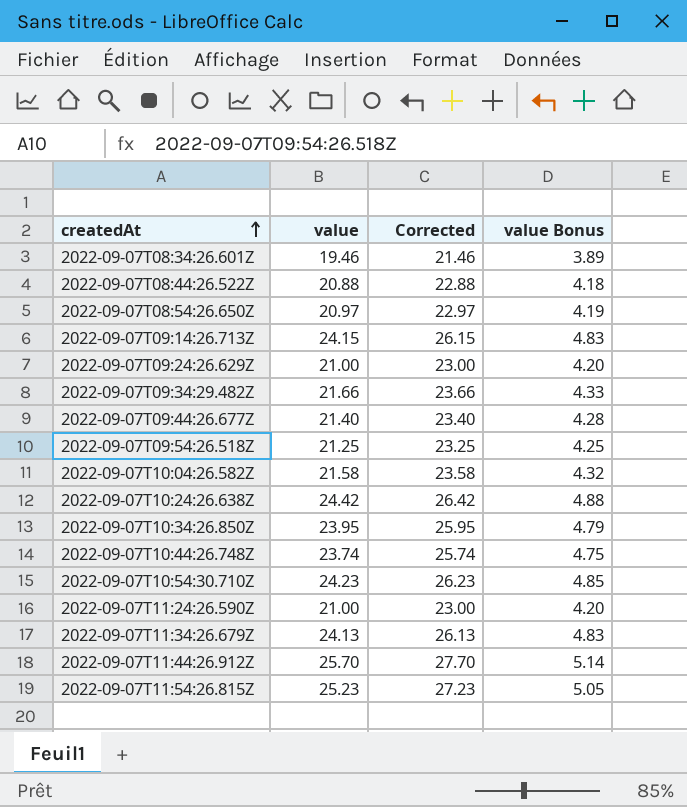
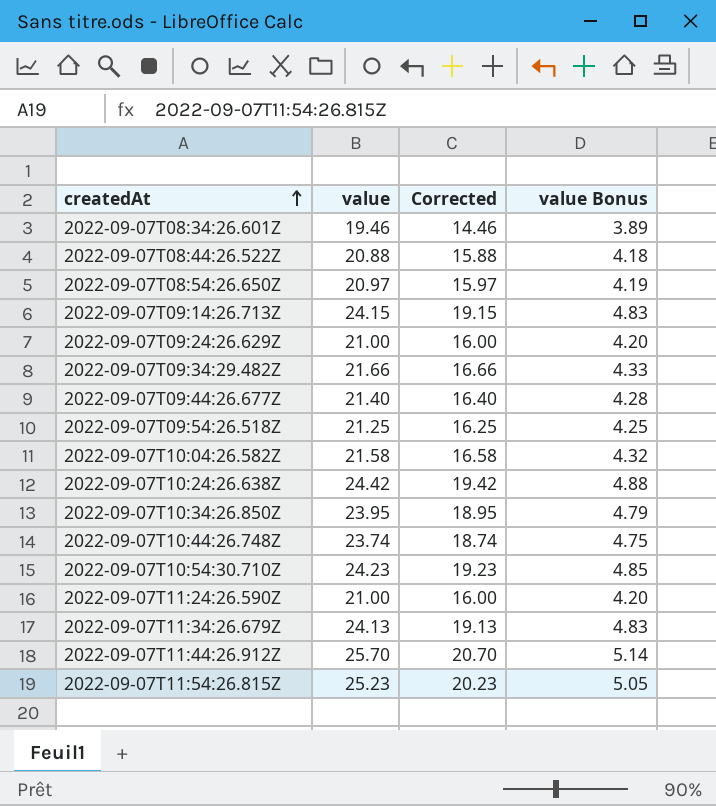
column Corrected | formula: [value] + 2 -> [value] - 5

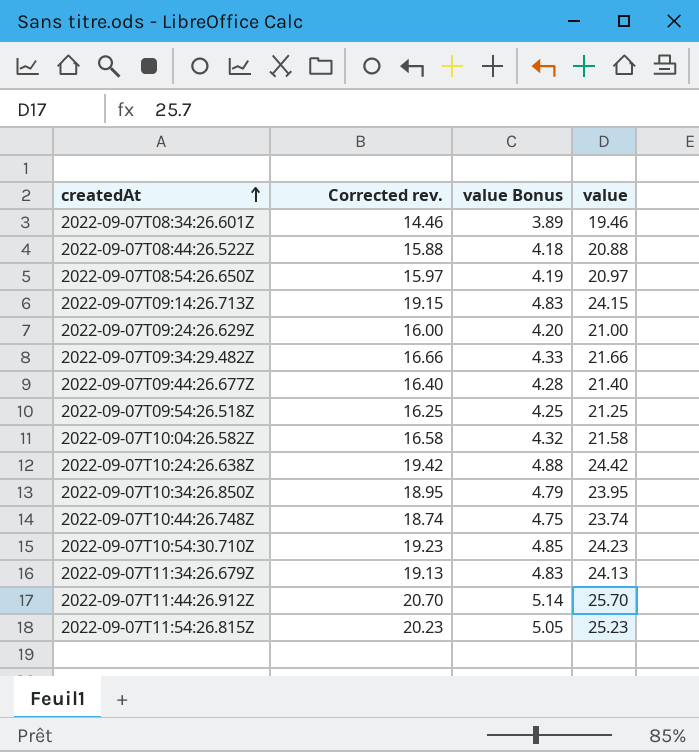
column name: Corrected -> Corrected rev.
column value | position: 2 -> 4
row 2022-09-07T11:24:26.590Z: 21.00 | 16.00 | 4.20 -> none

